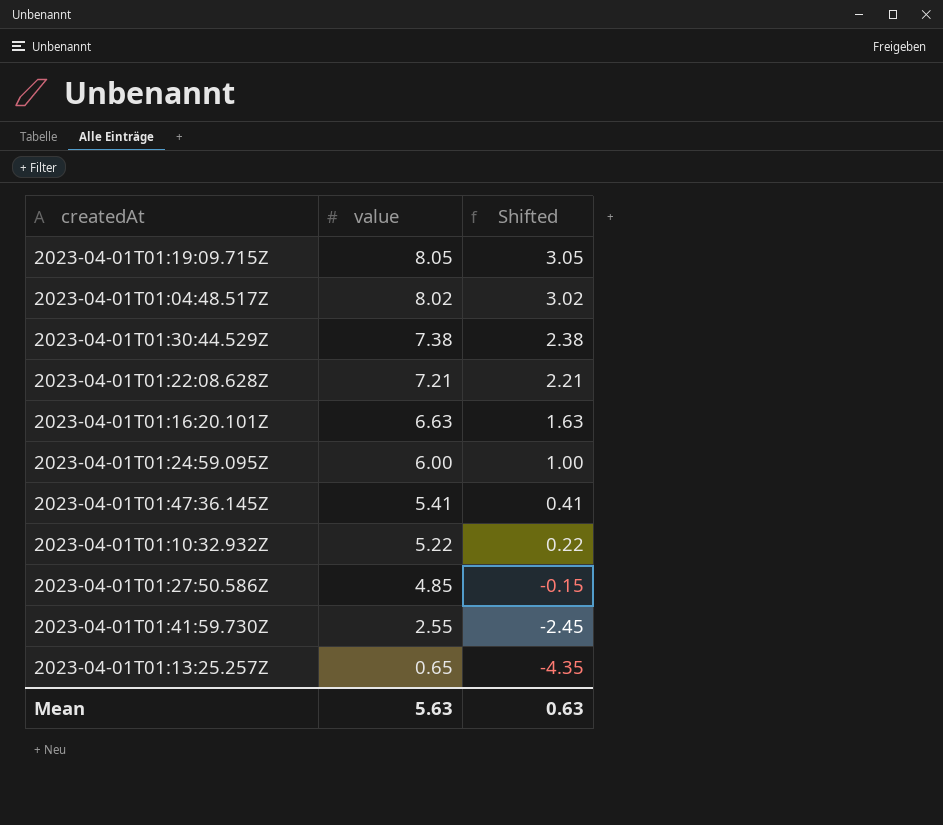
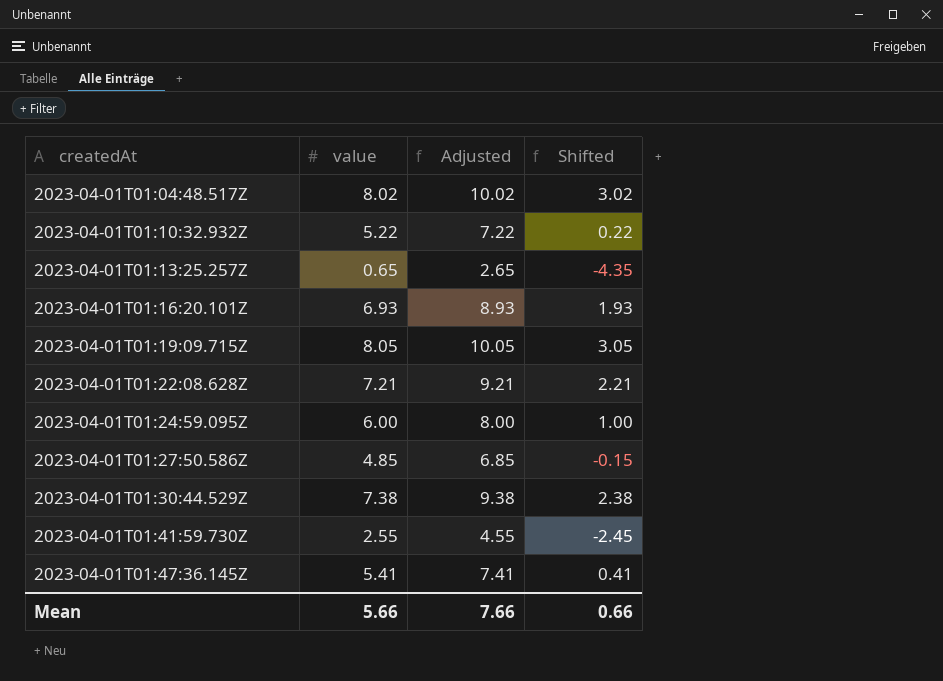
row order: value descending -> createdAt ascending
column Adjusted | formula: none -> [value] + 2
2023-04-01T01:16:20.101Z | value: 6.63 -> 6.93
2023-04-01T01:16:20.101Z | Shifted: 1.63 -> 1.93
Mean | value: 5.63 -> 5.66
Mean | Shifted: 0.63 -> 0.66

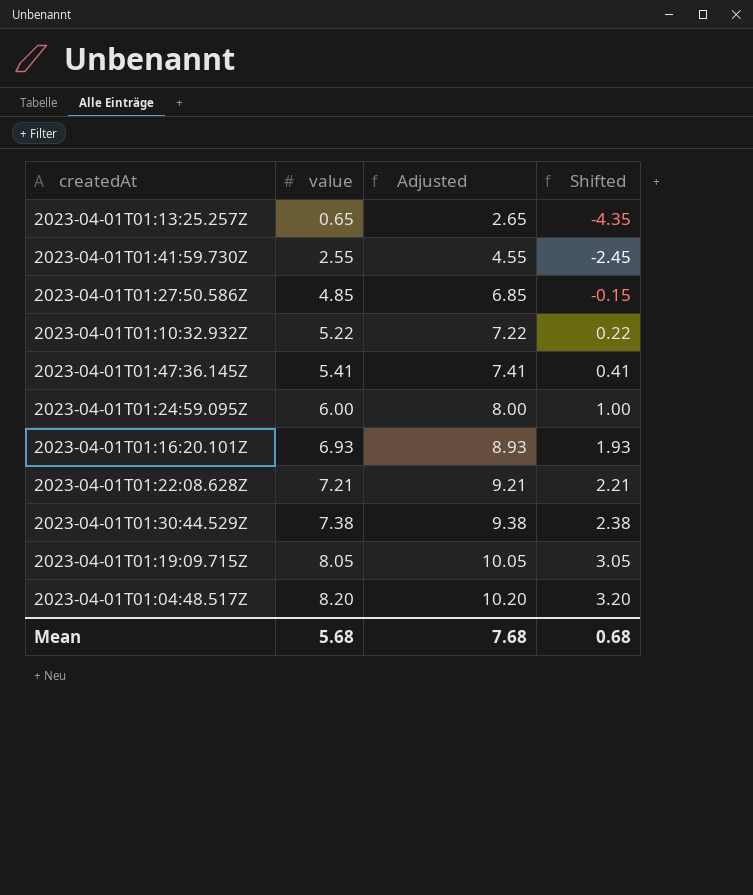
row order: createdAt ascending -> value ascending
2023-04-01T01:04:48.517Z | value: 8.02 -> 8.20
2023-04-01T01:04:48.517Z | Adjusted: 10.02 -> 10.20
2023-04-01T01:04:48.517Z | Shifted: 3.02 -> 3.20
Mean | value: 5.66 -> 5.68
Mean | Adjusted: 7.66 -> 7.68
Mean | Shifted: 0.66 -> 0.68

